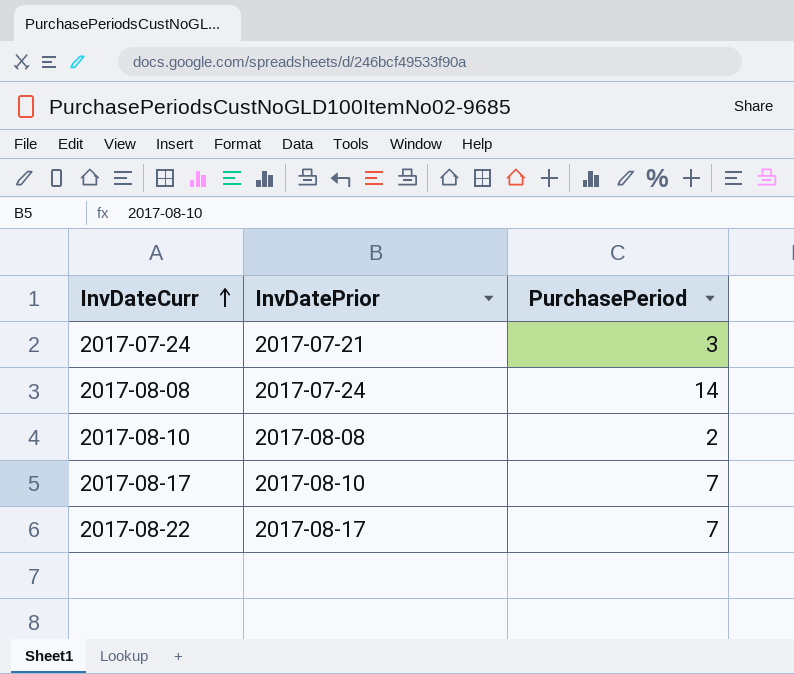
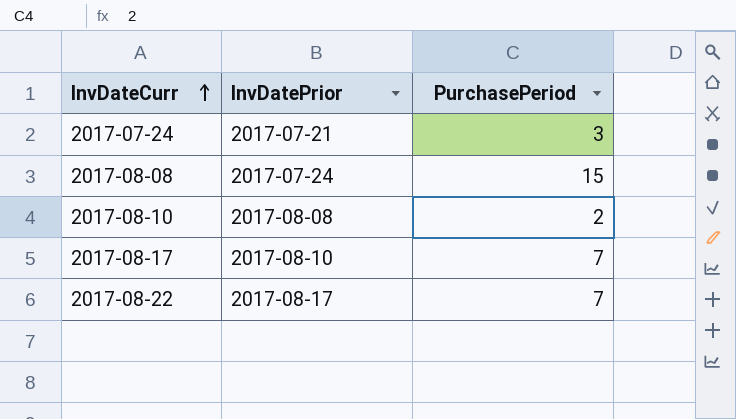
2017-08-08 | PurchasePeriod: 14 -> 15

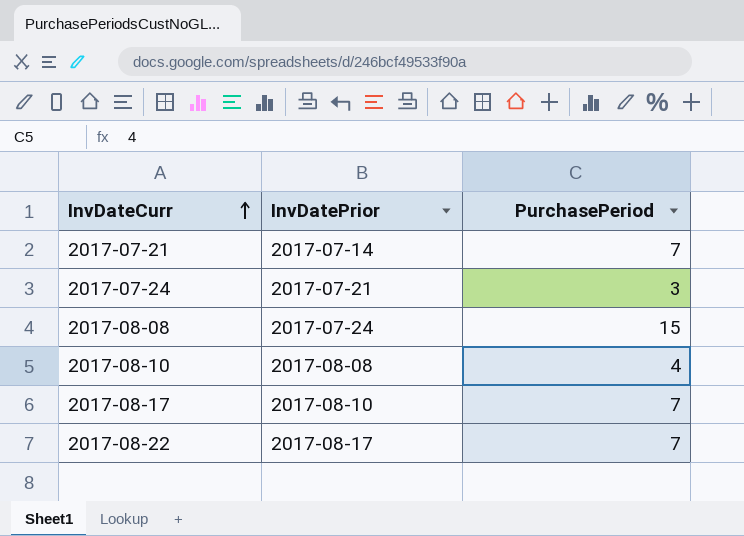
row 2017-07-21: none -> 2017-07-14 | 7
2017-08-10 | PurchasePeriod: 2 -> 4

